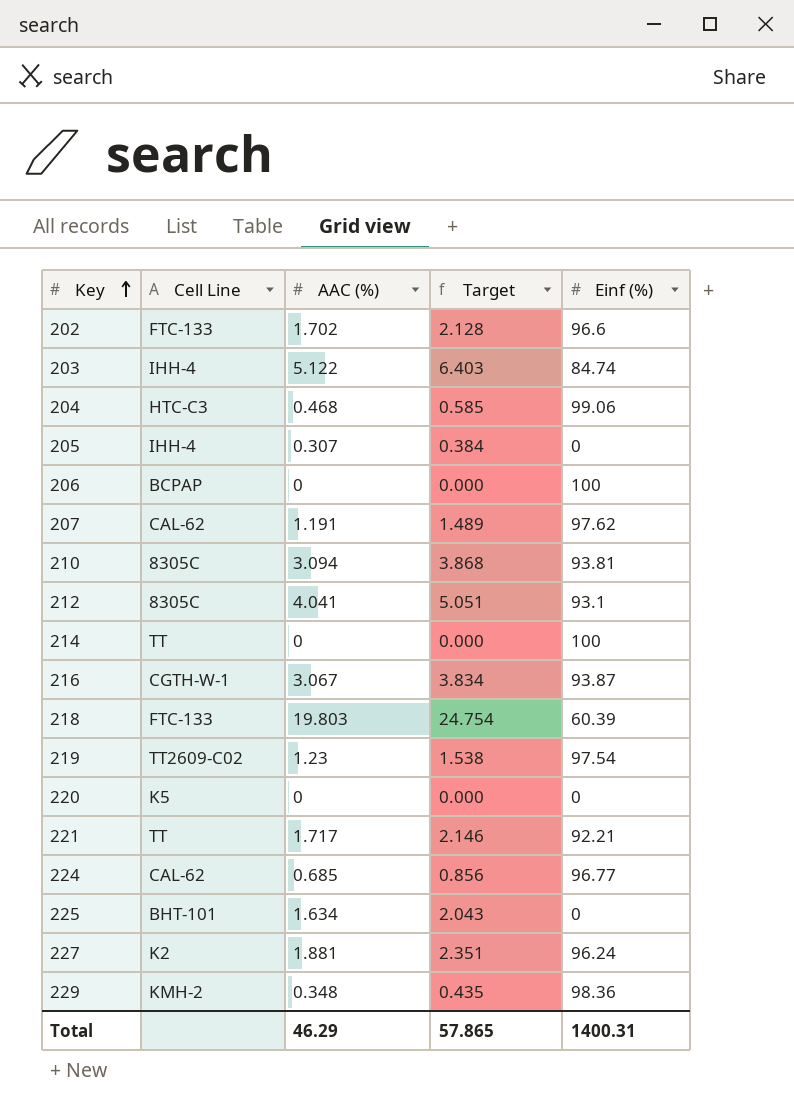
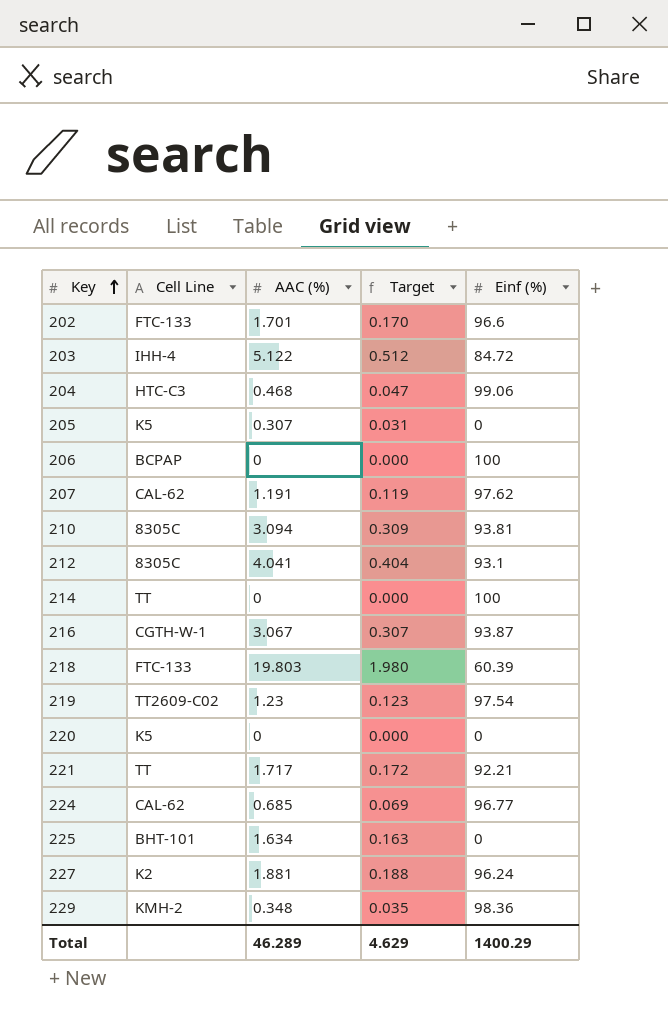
column Target | formula: [AAC (%)] * 1.25 -> [AAC (%)] * 0.1
202 | AAC (%): 1.702 -> 1.701
203 | Einf (%): 84.74 -> 84.72
205 | Cell Line: IHH-4 -> K5
Total | AAC (%): 46.29 -> 46.289
Total | Target: 57.865 -> 4.629
Total | Einf (%): 1400.31 -> 1400.29

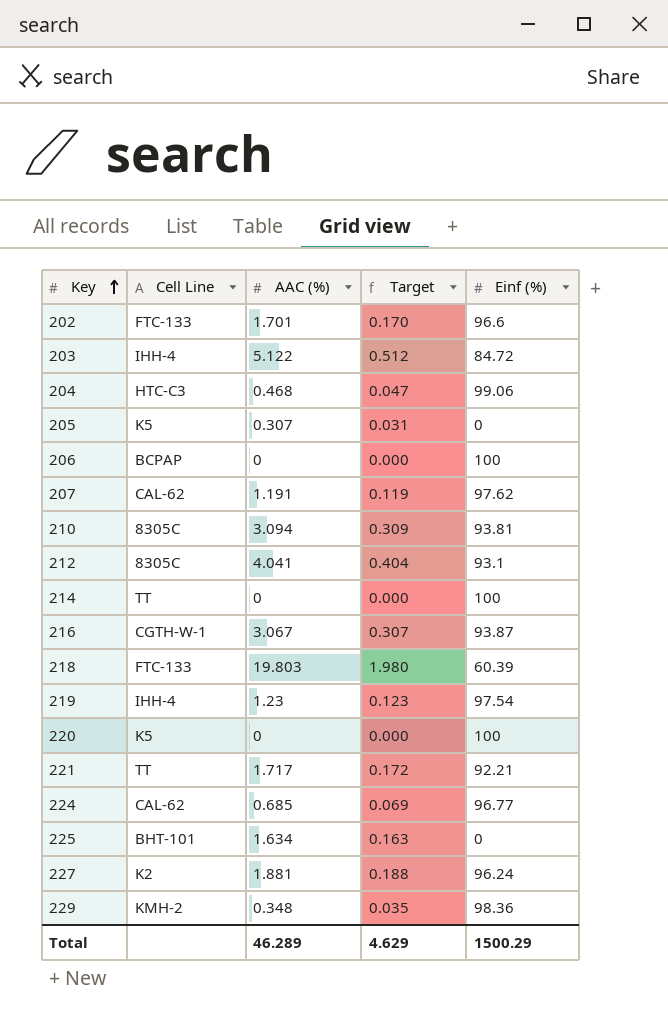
219 | Cell Line: TT2609-C02 -> IHH-4
220 | Einf (%): 0 -> 100
Total | Einf (%): 1400.29 -> 1500.29

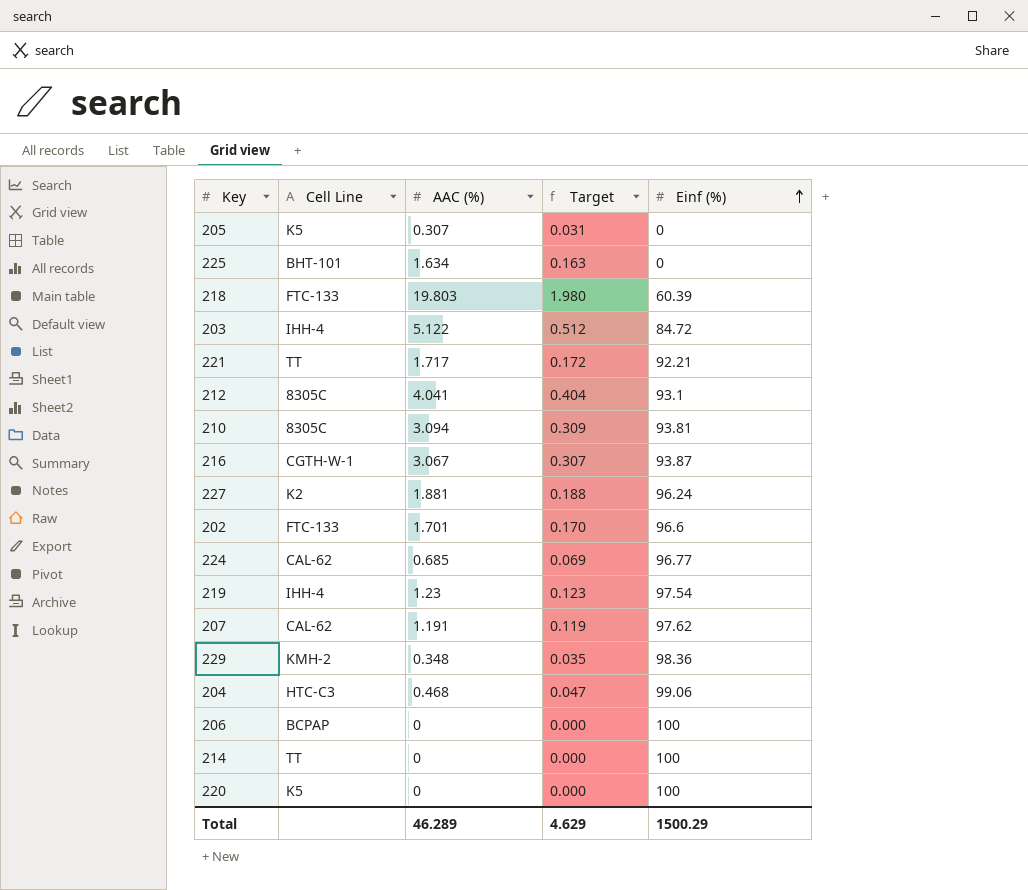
row order: Key ascending -> Einf (%) ascending

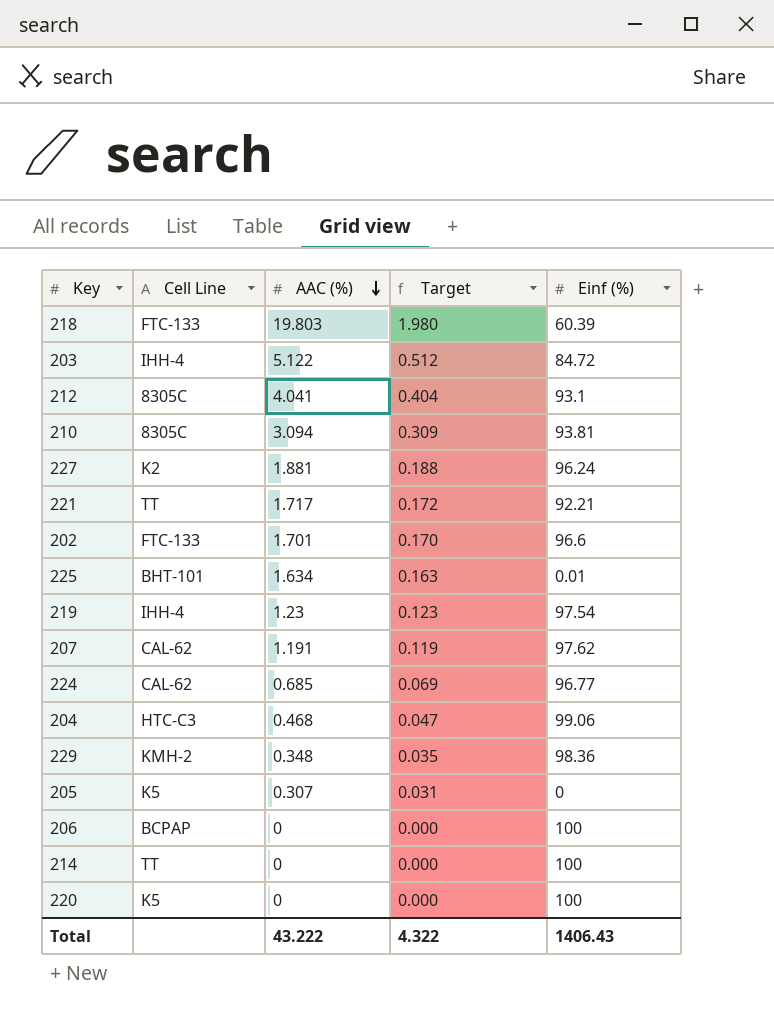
row order: Einf (%) ascending -> AAC (%) descending
row 216: CGTH-W-1 | 3.067 | 0.307 | 93.87 -> none
225 | Einf (%): 0 -> 0.01
Total | AAC (%): 46.289 -> 43.222
Total | Target: 4.629 -> 4.322
Total | Einf (%): 1500.29 -> 1406.43

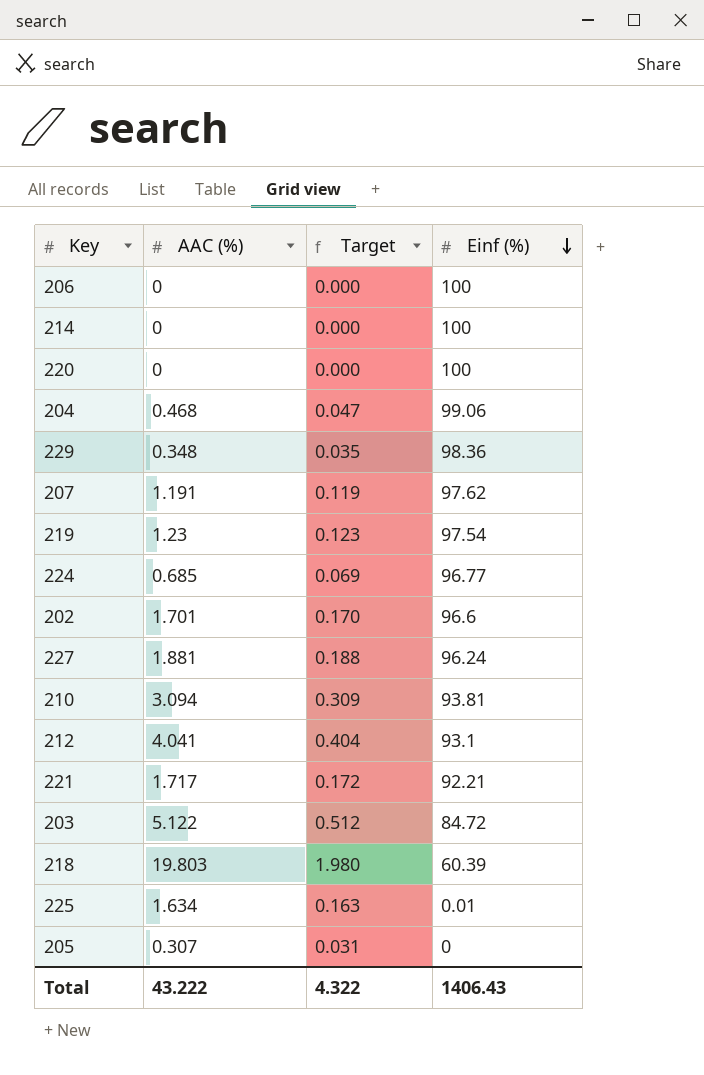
row order: AAC (%) descending -> Einf (%) descending
column Cell Line | position: 2 -> none

